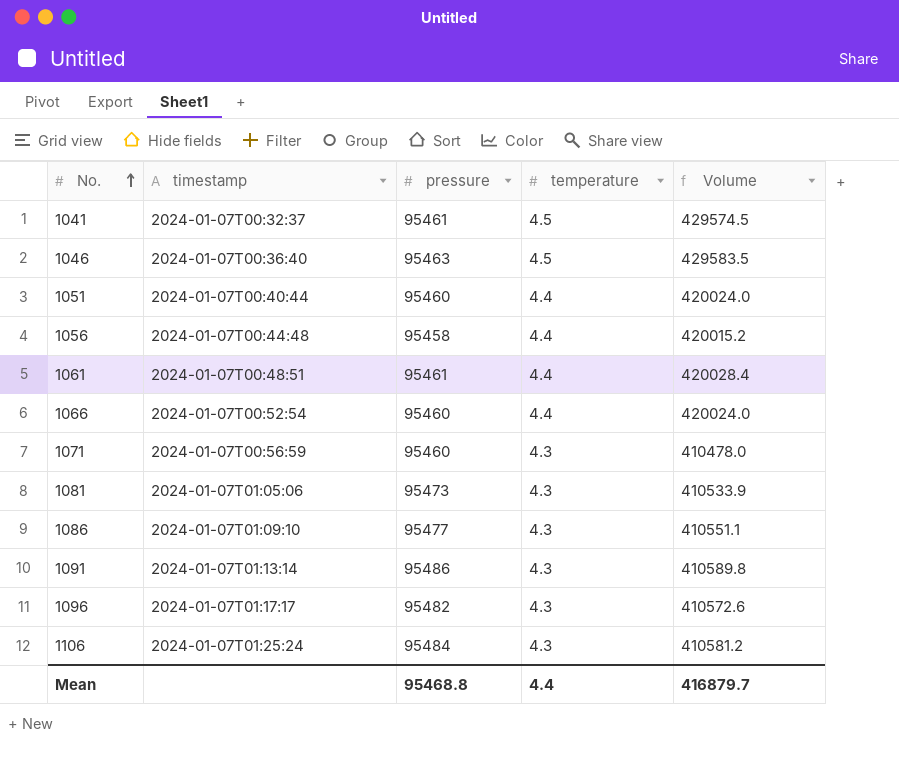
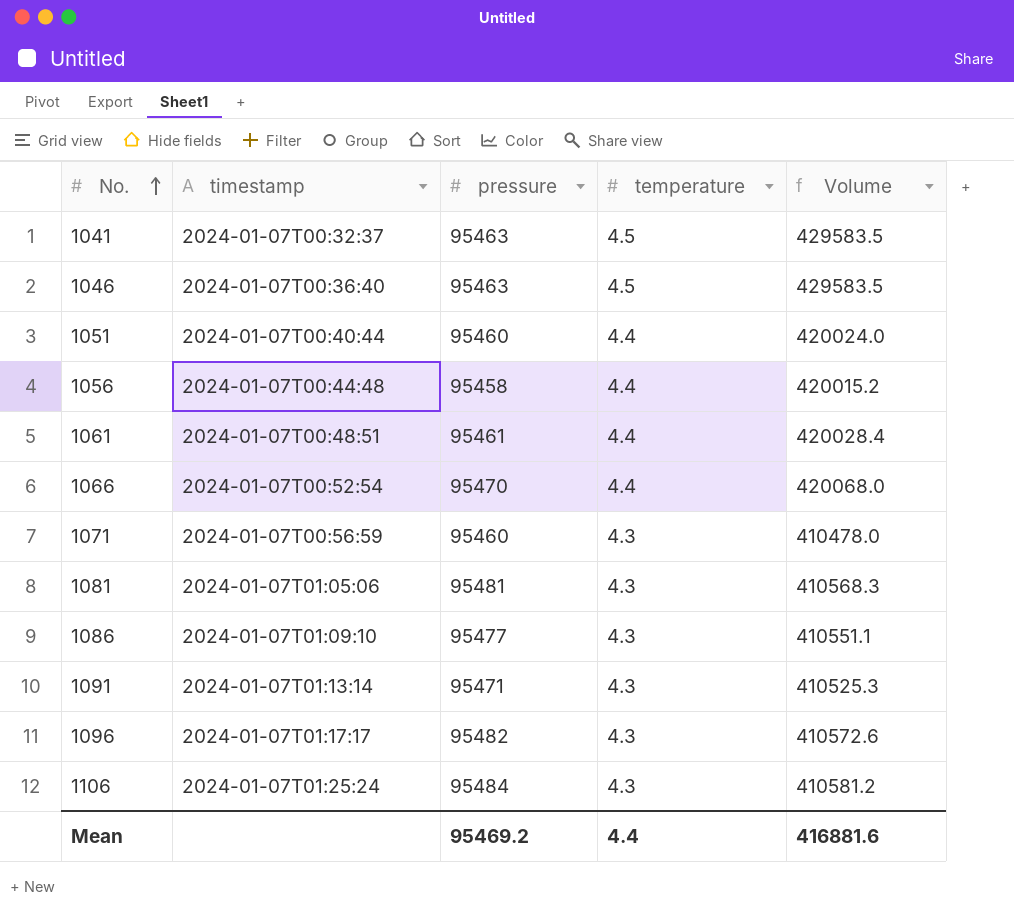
1041 | pressure: 95461 -> 95463
1041 | Volume: 429574.5 -> 429583.5
1066 | pressure: 95460 -> 95470
1066 | Volume: 420024.0 -> 420068.0
1081 | pressure: 95473 -> 95481
1081 | Volume: 410533.9 -> 410568.3
1091 | pressure: 95486 -> 95471
1091 | Volume: 410589.8 -> 410525.3
Mean | pressure: 95468.8 -> 95469.2
Mean | Volume: 416879.7 -> 416881.6

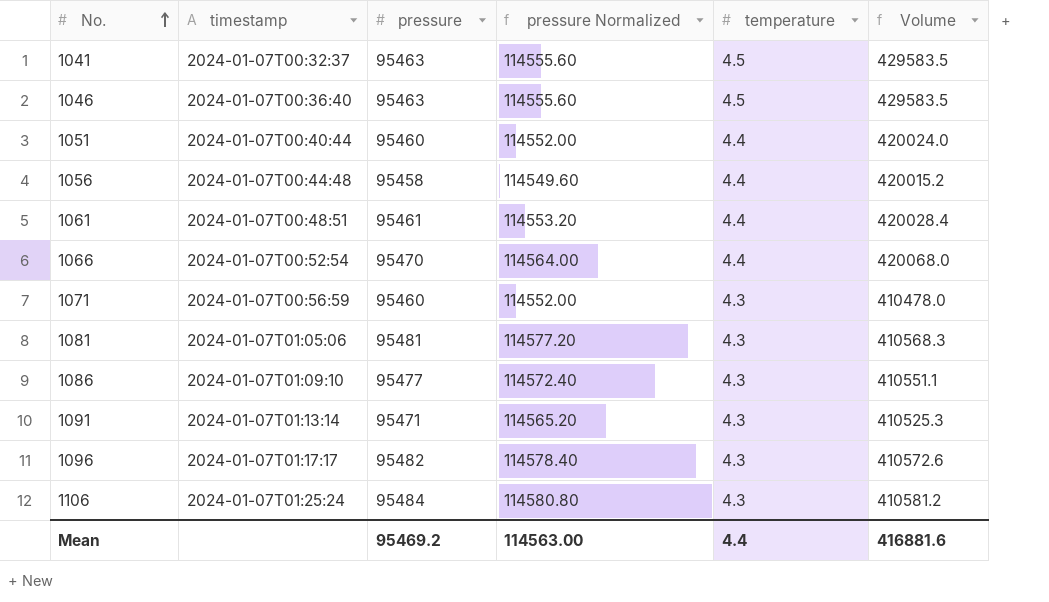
column pressure Normalized | formula: none -> [pressure] * 1.2

